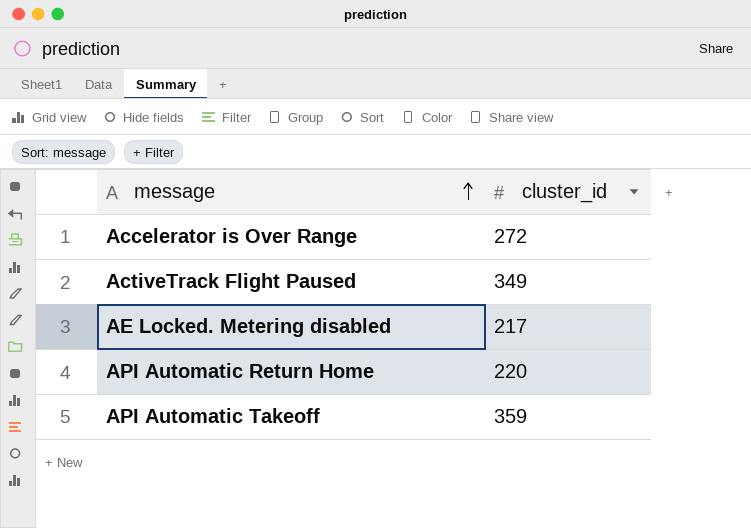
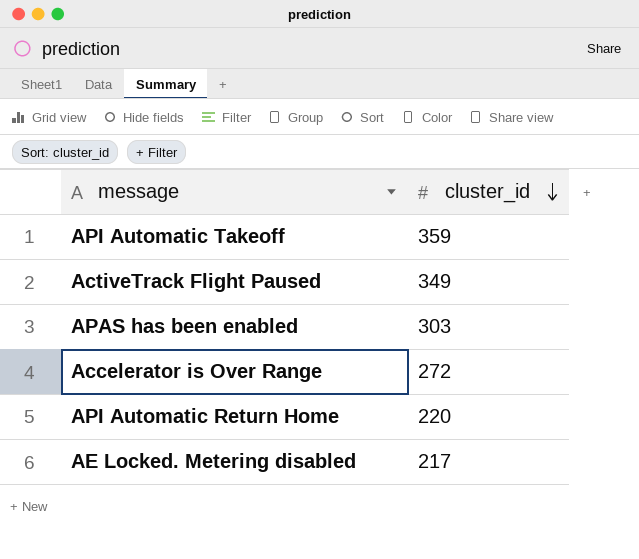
row order: message ascending -> cluster_id descending
row APAS has been enabled: none -> 303

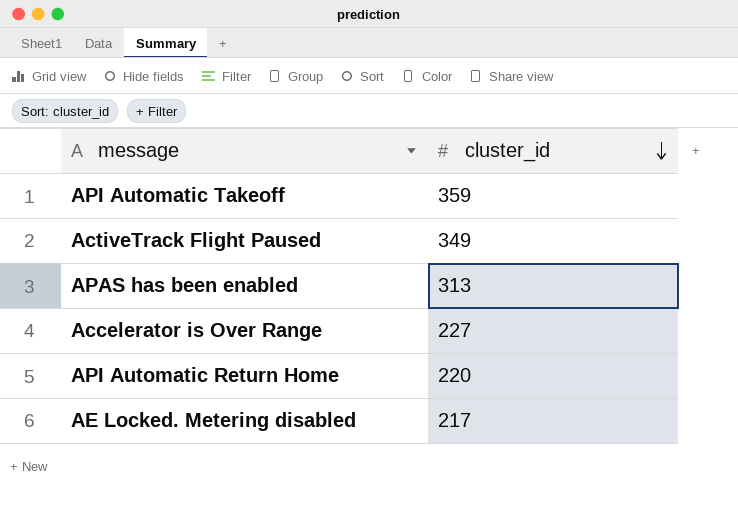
APAS has been enabled | cluster_id: 303 -> 313
Accelerator is Over Range | cluster_id: 272 -> 227

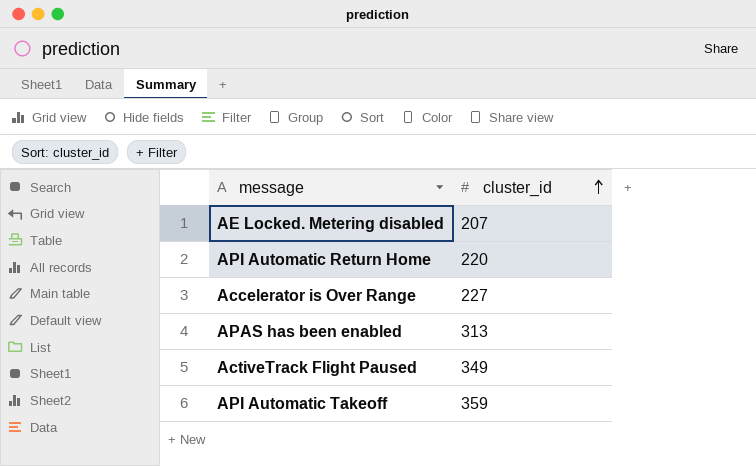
row order: cluster_id descending -> cluster_id ascending
AE Locked. Metering disabled | cluster_id: 217 -> 207

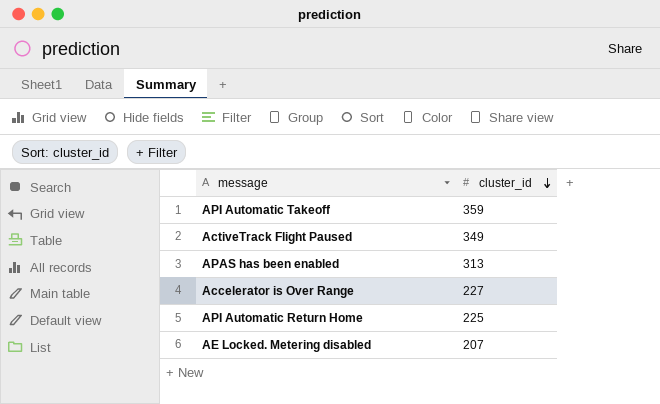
row order: cluster_id ascending -> cluster_id descending
API Automatic Return Home | cluster_id: 220 -> 225

